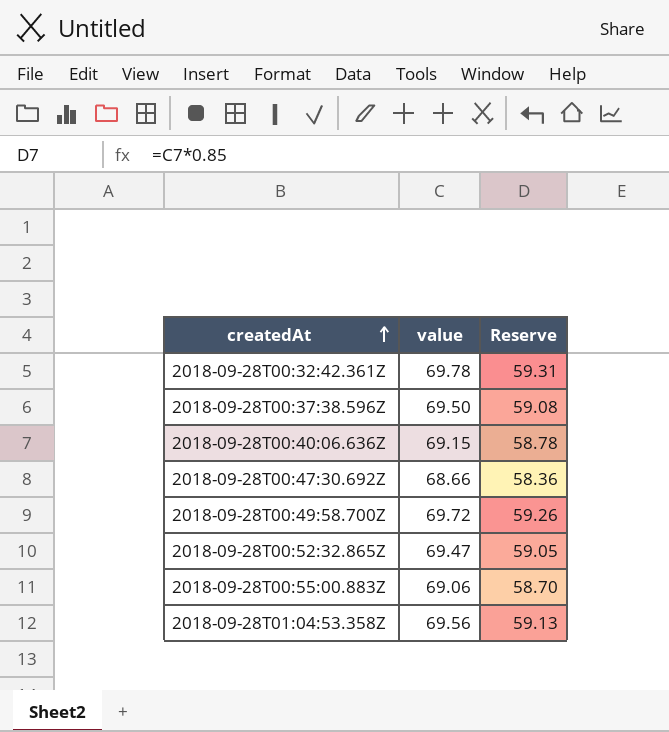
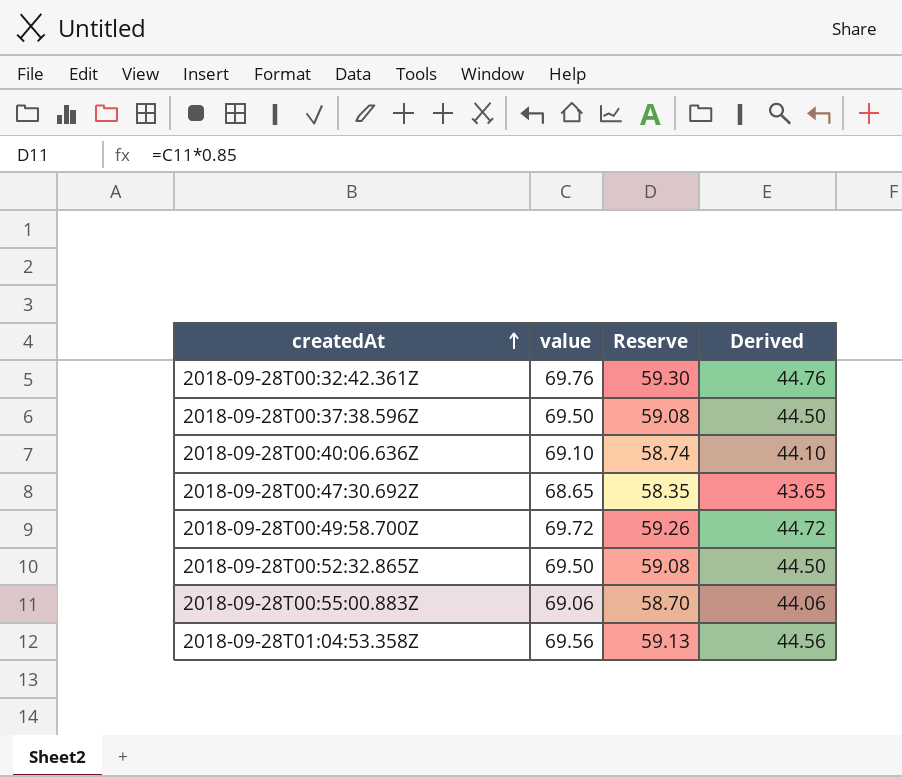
column Derived | formula: none -> [value] - 25
2018-09-28T00:32:42.361Z | value: 69.78 -> 69.76
2018-09-28T00:32:42.361Z | Reserve: 59.31 -> 59.30
2018-09-28T00:40:06.636Z | value: 69.15 -> 69.10
2018-09-28T00:40:06.636Z | Reserve: 58.78 -> 58.74
2018-09-28T00:47:30.692Z | value: 68.66 -> 68.65
2018-09-28T00:47:30.692Z | Reserve: 58.36 -> 58.35
2018-09-28T00:52:32.865Z | value: 69.47 -> 69.50
2018-09-28T00:52:32.865Z | Reserve: 59.05 -> 59.08

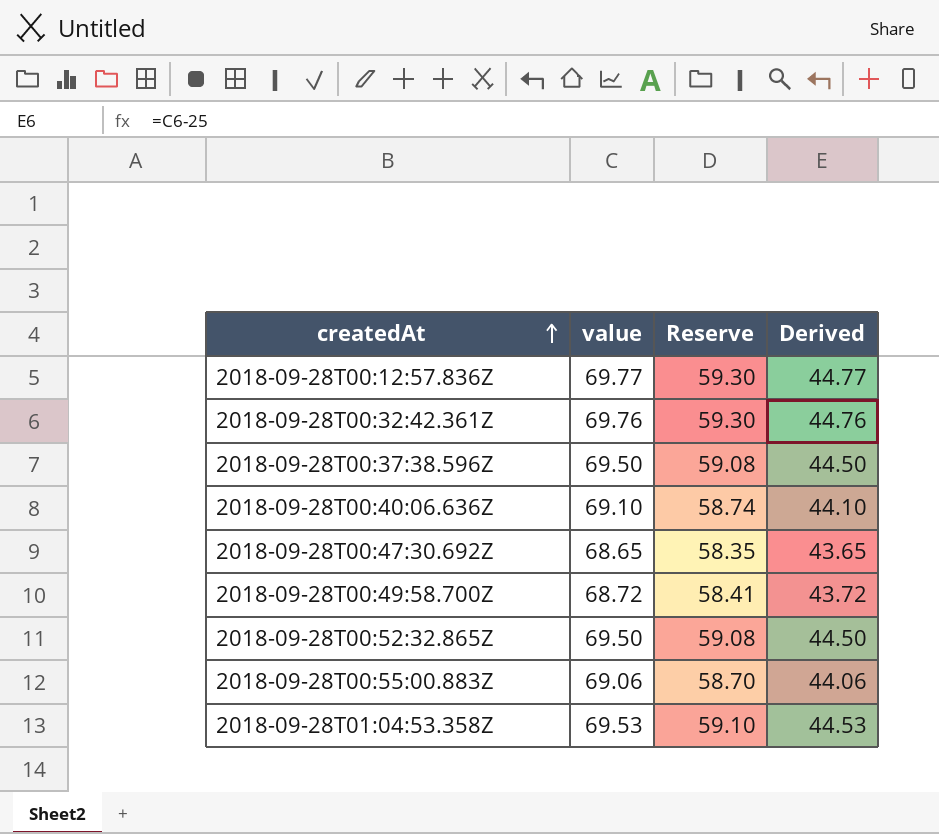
row 2018-09-28T00:12:57.836Z: none -> 69.77 | 59.30 | 44.77
2018-09-28T00:49:58.700Z | value: 69.72 -> 68.72
2018-09-28T00:49:58.700Z | Reserve: 59.26 -> 58.41
2018-09-28T00:49:58.700Z | Derived: 44.72 -> 43.72
2018-09-28T01:04:53.358Z | value: 69.56 -> 69.53
2018-09-28T01:04:53.358Z | Reserve: 59.13 -> 59.10
2018-09-28T01:04:53.358Z | Derived: 44.56 -> 44.53

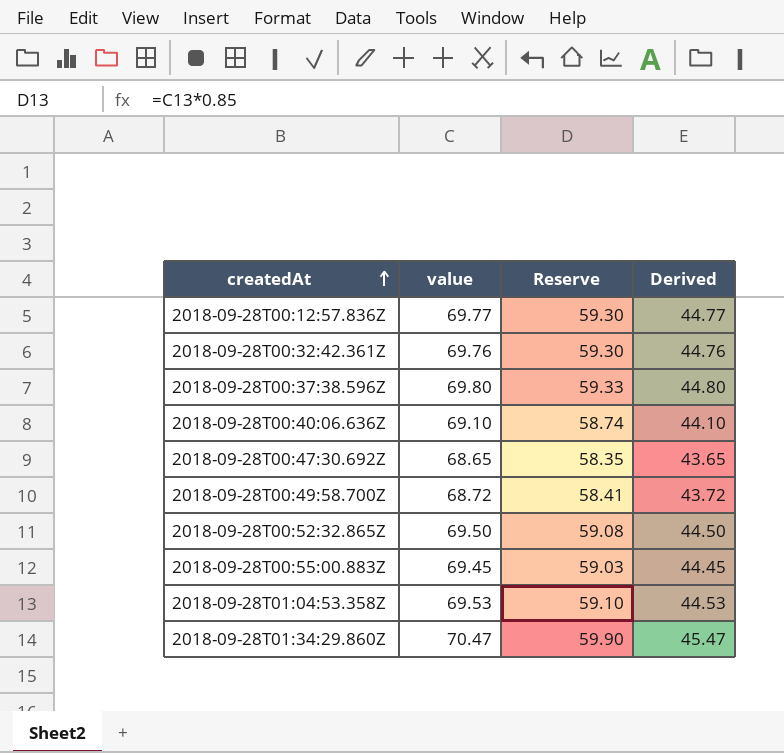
2018-09-28T00:37:38.596Z | value: 69.50 -> 69.80
2018-09-28T00:37:38.596Z | Reserve: 59.08 -> 59.33
2018-09-28T00:37:38.596Z | Derived: 44.50 -> 44.80
2018-09-28T00:55:00.883Z | value: 69.06 -> 69.45
2018-09-28T00:55:00.883Z | Reserve: 58.70 -> 59.03
2018-09-28T00:55:00.883Z | Derived: 44.06 -> 44.45
row 2018-09-28T01:34:29.860Z: none -> 70.47 | 59.90 | 45.47

